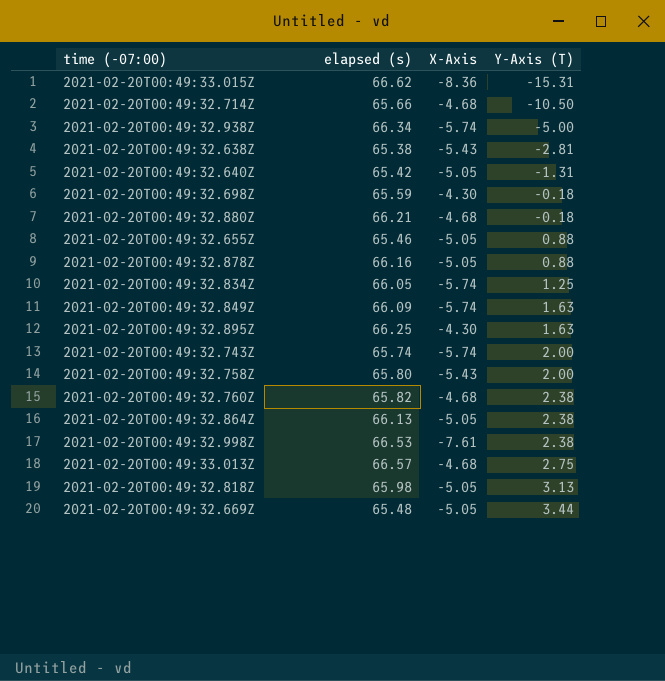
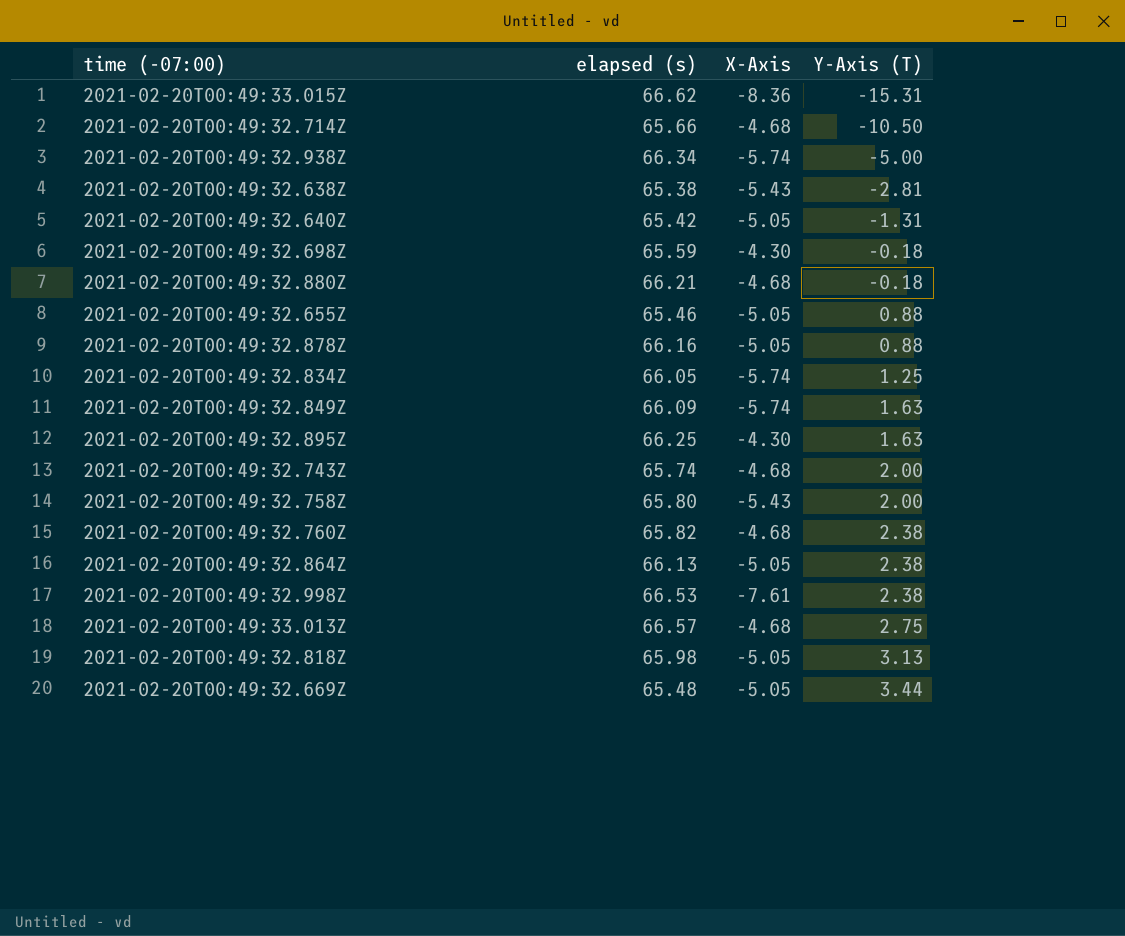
2021-02-20T00:49:32.743Z | X-Axis: -5.74 -> -4.68

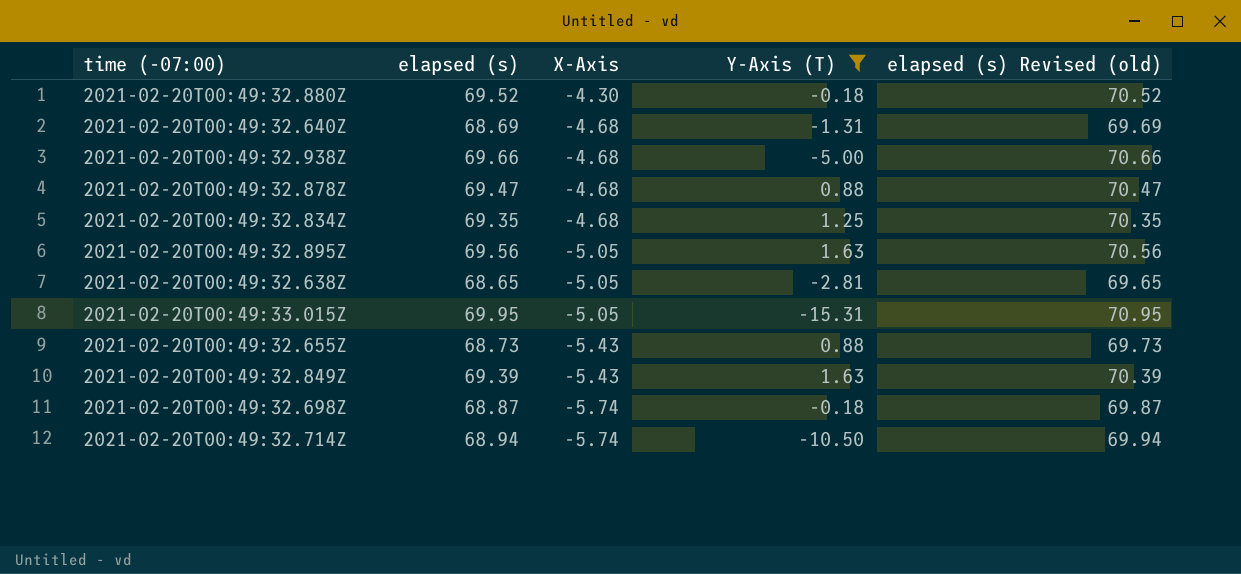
filter: none -> Y-Axis (T) <= 1.63
row order: Y-Axis (T) ascending -> X-Axis descending
column elapsed (s) Revised (old) | formula: none -> [elapsed (s)] + 1
2021-02-20T00:49:32.880Z | elapsed (s): 66.21 -> 69.52
2021-02-20T00:49:32.880Z | X-Axis: -4.68 -> -4.30
2021-02-20T00:49:32.640Z | elapsed (s): 65.42 -> 68.69
2021-02-20T00:49:32.640Z | X-Axis: -5.05 -> -4.68
2021-02-20T00:49:32.938Z | elapsed (s): 66.34 -> 69.66
2021-02-20T00:49:32.938Z | X-Axis: -5.74 -> -4.68
2021-02-20T00:49:32.878Z | elapsed (s): 66.16 -> 69.47
2021-02-20T00:49:32.878Z | X-Axis: -5.05 -> -4.68
2021-02-20T00:49:32.834Z | elapsed (s): 66.05 -> 69.35
2021-02-20T00:49:32.834Z | X-Axis: -5.74 -> -4.68
2021-02-20T00:49:32.895Z | elapsed (s): 66.25 -> 69.56
2021-02-20T00:49:32.895Z | X-Axis: -4.30 -> -5.05
2021-02-20T00:49:32.638Z | elapsed (s): 65.38 -> 68.65
2021-02-20T00:49:32.638Z | X-Axis: -5.43 -> -5.05
2021-02-20T00:49:33.015Z | elapsed (s): 66.62 -> 69.95
2021-02-20T00:49:33.015Z | X-Axis: -8.36 -> -5.05
2021-02-20T00:49:32.655Z | elapsed (s): 65.46 -> 68.73
2021-02-20T00:49:32.655Z | X-Axis: -5.05 -> -5.43
2021-02-20T00:49:32.849Z | elapsed (s): 66.09 -> 69.39
2021-02-20T00:49:32.849Z | X-Axis: -5.74 -> -5.43
2021-02-20T00:49:32.698Z | elapsed (s): 65.59 -> 68.87
2021-02-20T00:49:32.698Z | X-Axis: -4.30 -> -5.74
2021-02-20T00:49:32.714Z | elapsed (s): 65.66 -> 68.94
2021-02-20T00:49:32.714Z | X-Axis: -4.68 -> -5.74

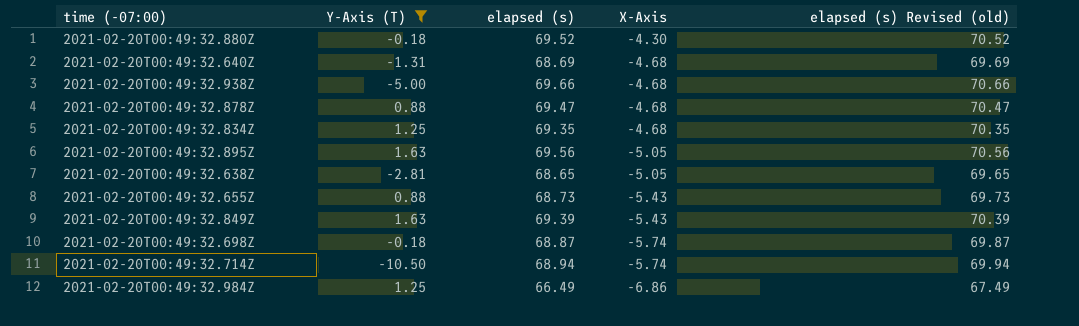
column Y-Axis (T) | position: 4 -> 2
row 2021-02-20T00:49:33.015Z: 69.95 | -5.05 | -15.31 | 70.95 -> none
row 2021-02-20T00:49:32.984Z: none -> 1.25 | 66.49 | -6.86 | 67.49

